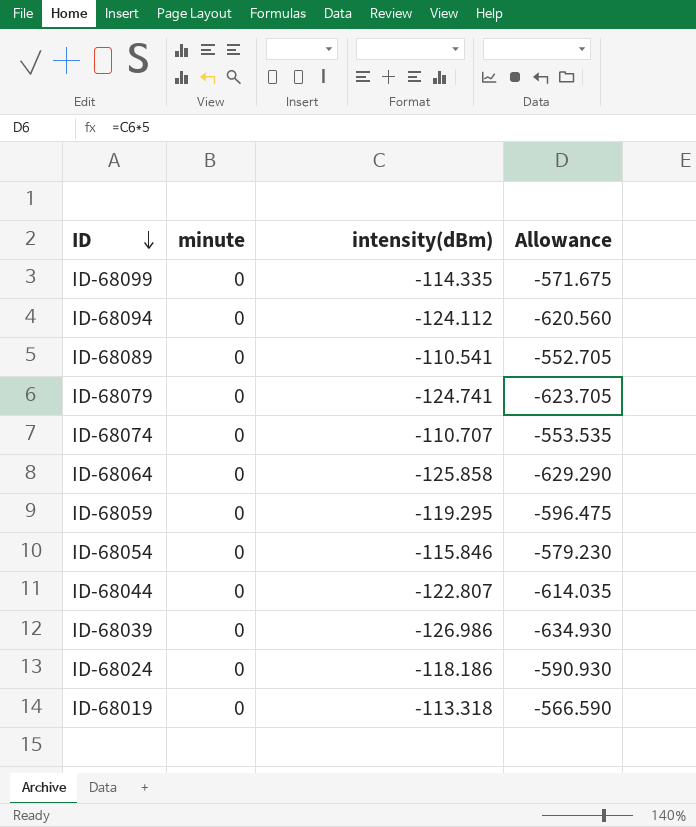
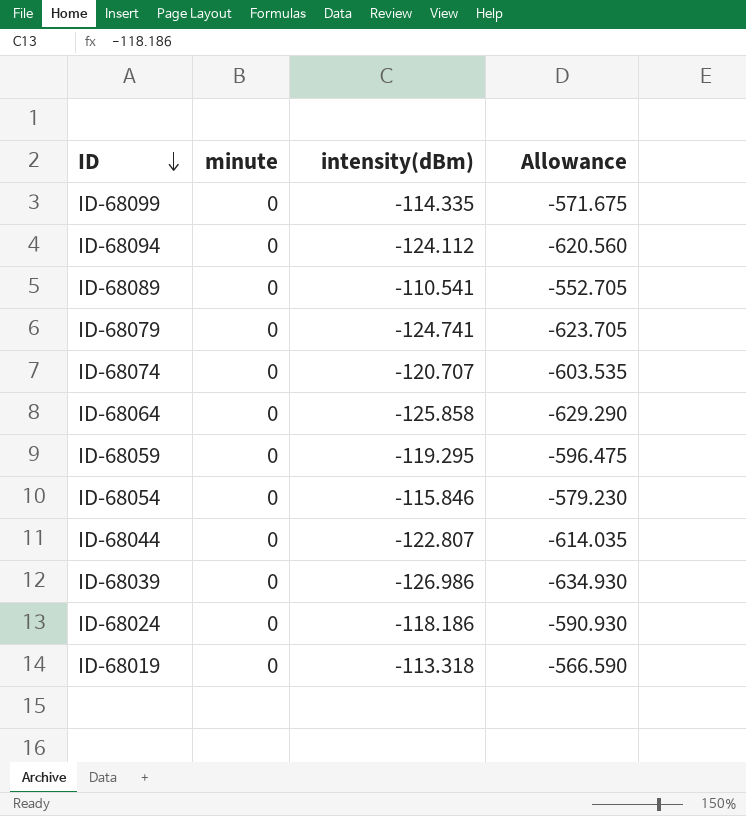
ID-68074 | intensity(dBm): -110.707 -> -120.707
ID-68074 | Allowance: -553.535 -> -603.535

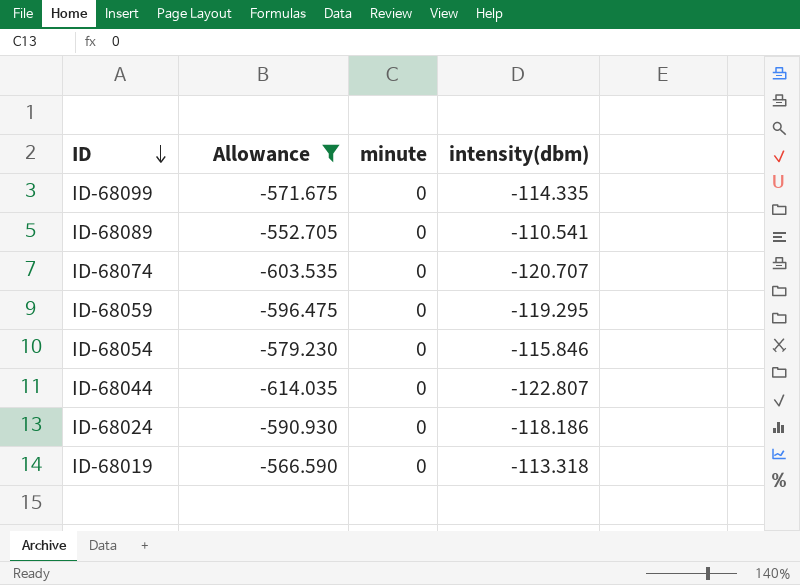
filter: none -> Allowance >= -614.035
column Allowance | position: 4 -> 2
column name: intensity(dBm) -> intensity(dbm)

